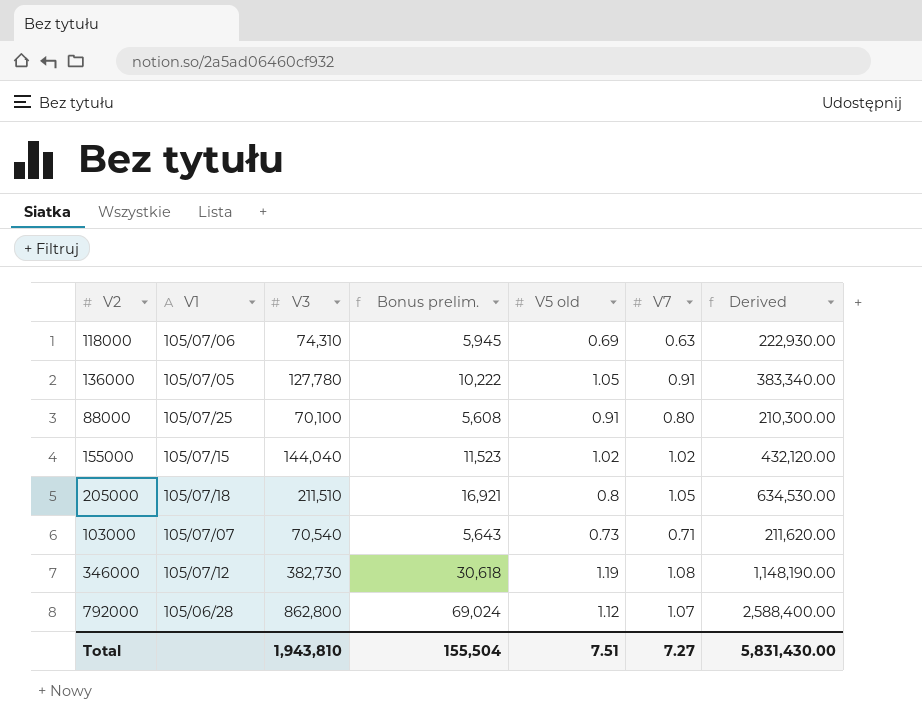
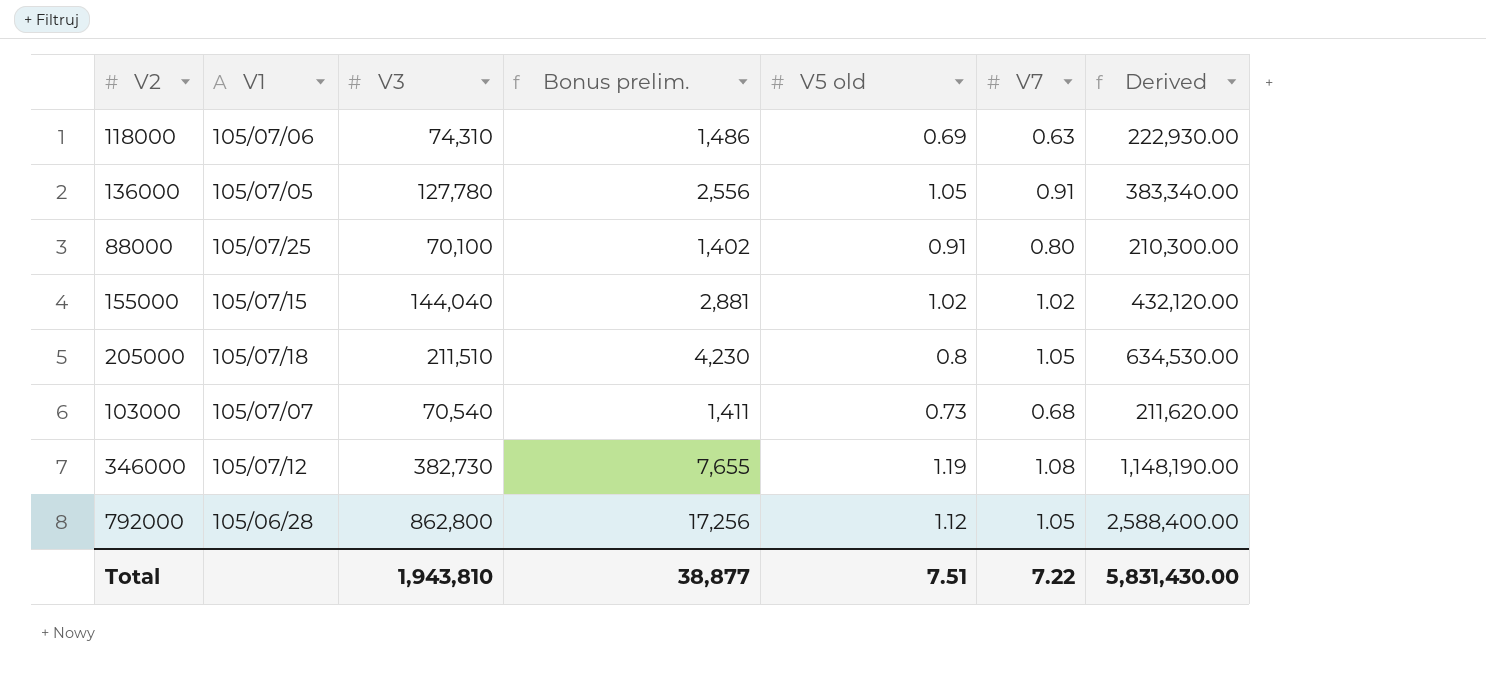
column Bonus prelim. | formula: [V3] * 0.08 -> [V3] * 0.02
103000 | V7: 0.71 -> 0.68
792000 | V7: 1.07 -> 1.05
Total | Bonus prelim.: 155,504 -> 38,877
Total | V7: 7.27 -> 7.22

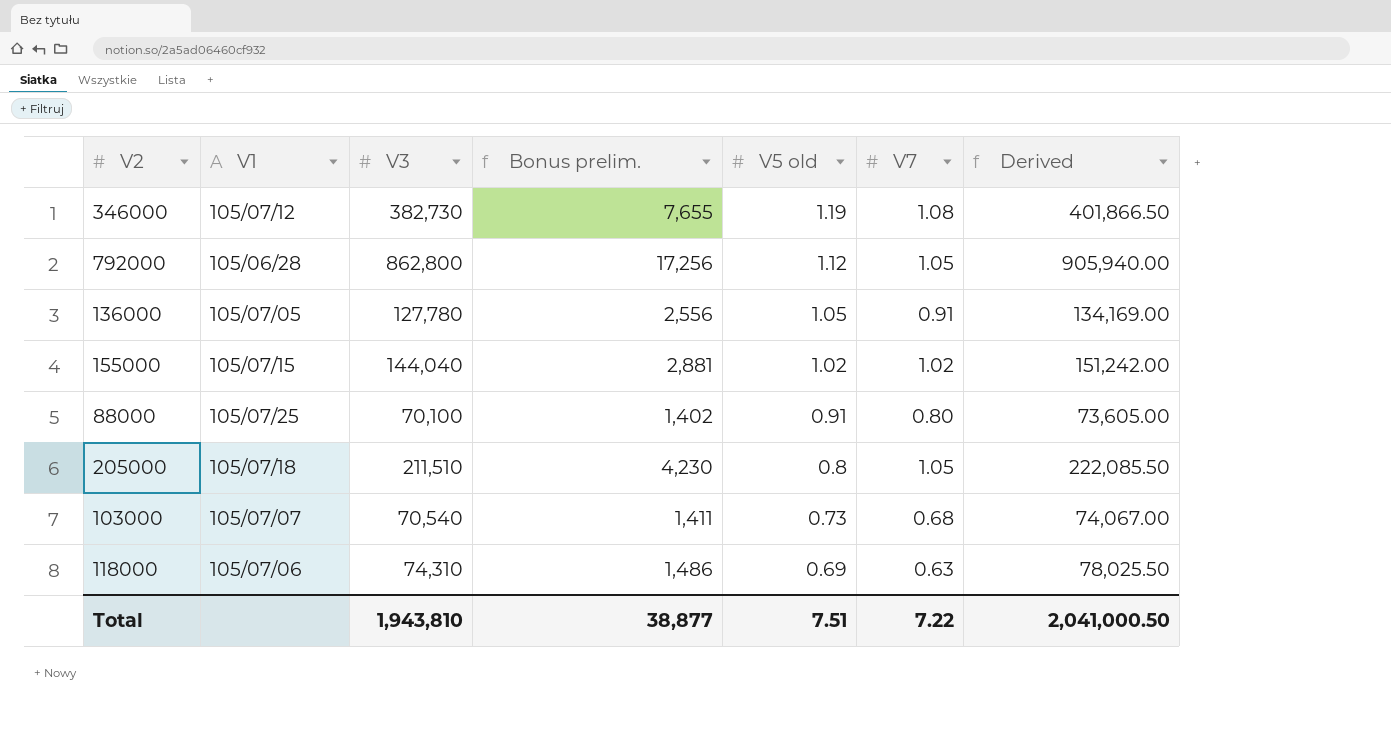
row order: none -> V5 old descending
column Derived | formula: [V3] * 3 -> [V3] * 1.05
Total | Derived: 5,831,430.00 -> 2,041,000.50

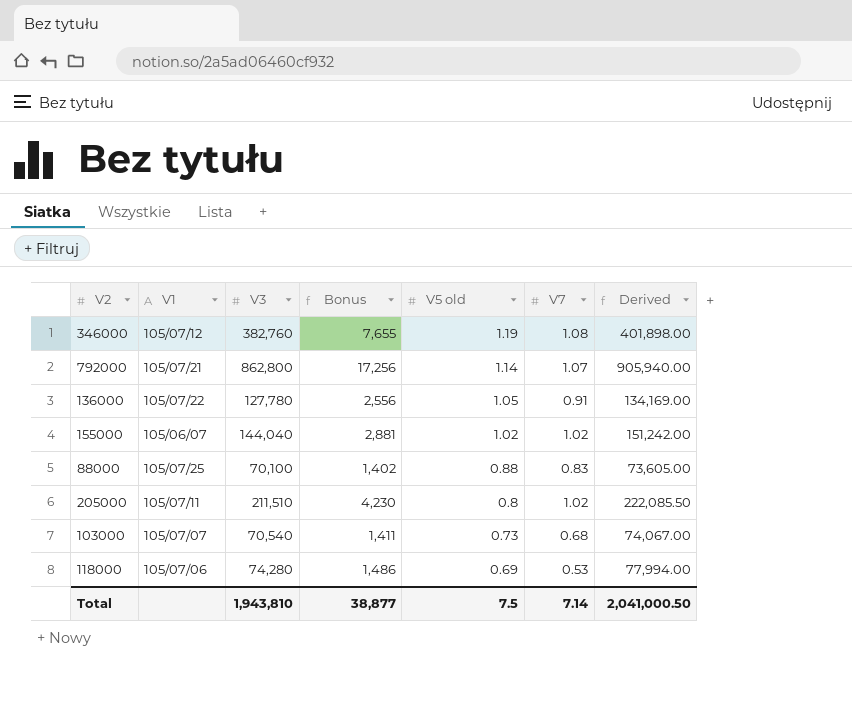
column name: Bonus prelim. -> Bonus
346000 | V3: 382,730 -> 382,760
346000 | Derived: 401,866.50 -> 401,898.00
792000 | V1: 105/06/28 -> 105/07/21
792000 | V5 old: 1.12 -> 1.14
792000 | V7: 1.05 -> 1.07
136000 | V1: 105/07/05 -> 105/07/22
155000 | V1: 105/07/15 -> 105/06/07
88000 | V5 old: 0.91 -> 0.88
88000 | V7: 0.80 -> 0.83
205000 | V1: 105/07/18 -> 105/07/11
205000 | V7: 1.05 -> 1.02
118000 | V3: 74,310 -> 74,280
118000 | V7: 0.63 -> 0.53
118000 | Derived: 78,025.50 -> 77,994.00
Total | V5 old: 7.51 -> 7.5
Total | V7: 7.22 -> 7.14

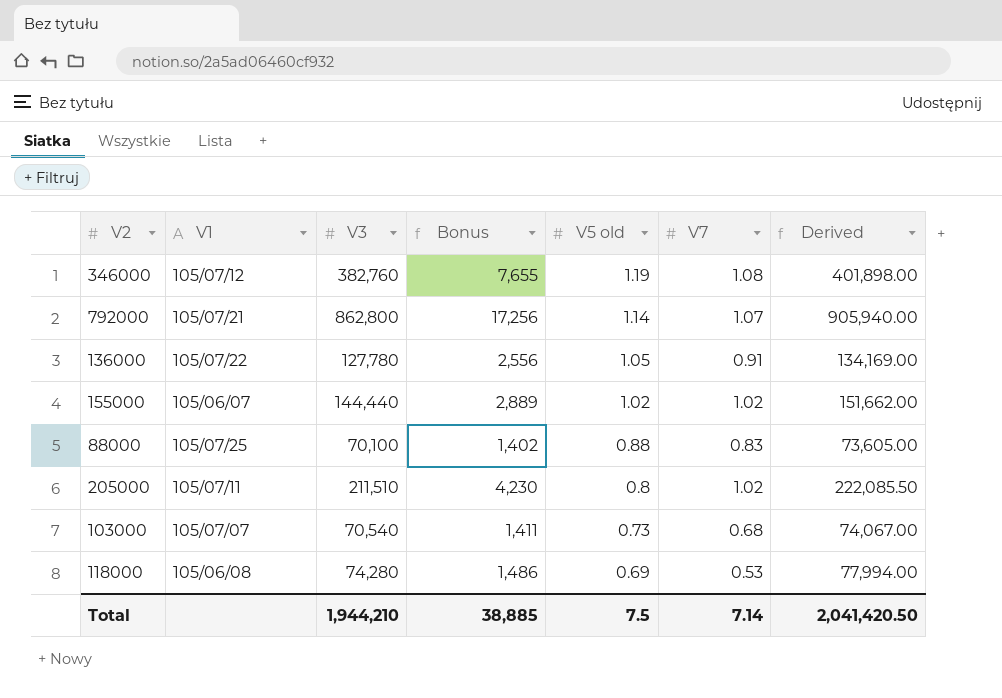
155000 | V3: 144,040 -> 144,440
155000 | Bonus: 2,881 -> 2,889
155000 | Derived: 151,242.00 -> 151,662.00
118000 | V1: 105/07/06 -> 105/06/08
Total | V3: 1,943,810 -> 1,944,210
Total | Bonus: 38,877 -> 38,885
Total | Derived: 2,041,000.50 -> 2,041,420.50

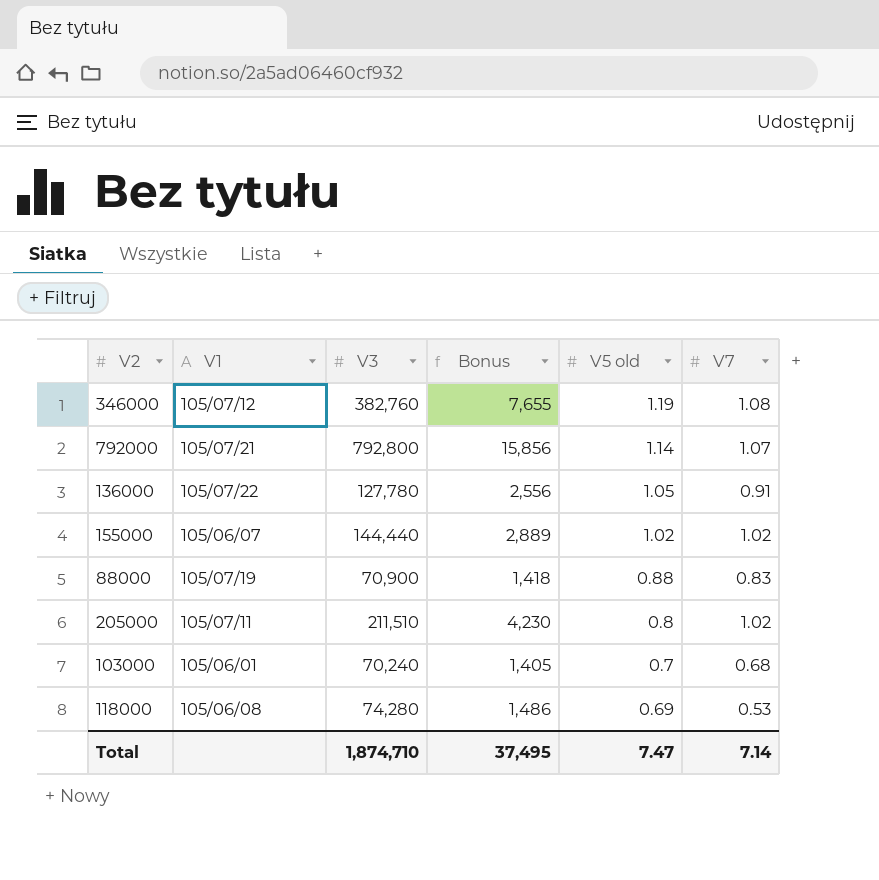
column Derived | formula: [V3] * 1.05 -> none
792000 | V3: 862,800 -> 792,800
792000 | Bonus: 17,256 -> 15,856
88000 | V1: 105/07/25 -> 105/07/19
88000 | V3: 70,100 -> 70,900
88000 | Bonus: 1,402 -> 1,418
103000 | V1: 105/07/07 -> 105/06/01
103000 | V3: 70,540 -> 70,240
103000 | Bonus: 1,411 -> 1,405
103000 | V5 old: 0.73 -> 0.7
Total | V3: 1,944,210 -> 1,874,710
Total | Bonus: 38,885 -> 37,495
Total | V5 old: 7.5 -> 7.47

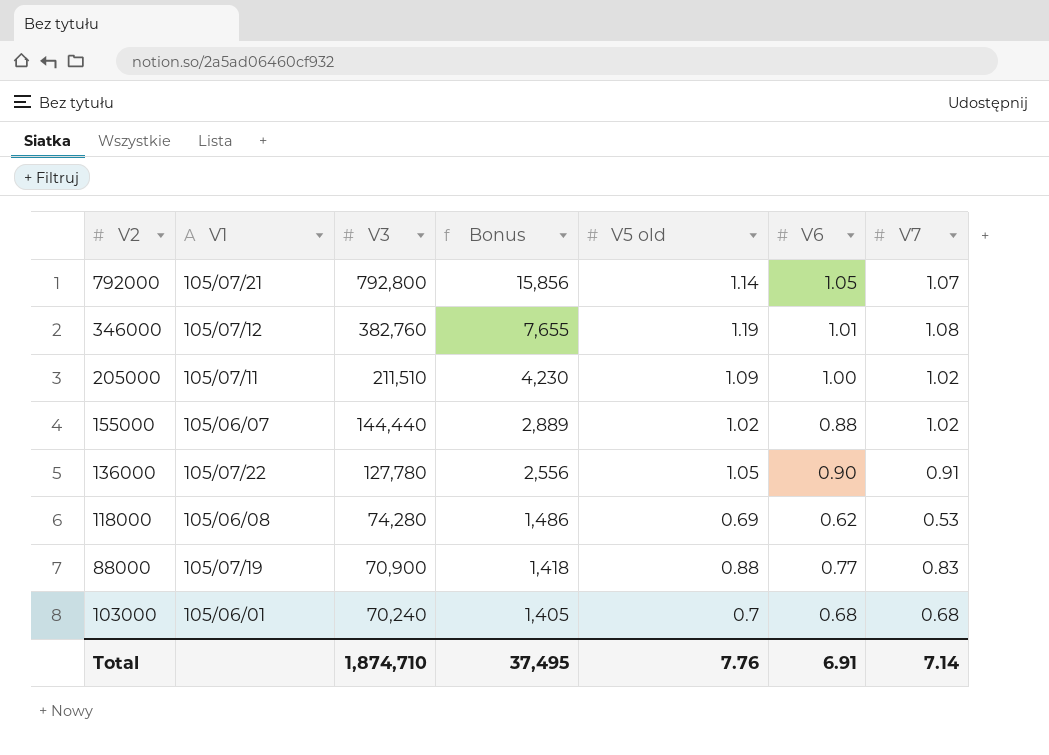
row order: V5 old descending -> V3 descending
column V6 | position: none -> 6
205000 | V5 old: 0.8 -> 1.09
Total | V5 old: 7.47 -> 7.76

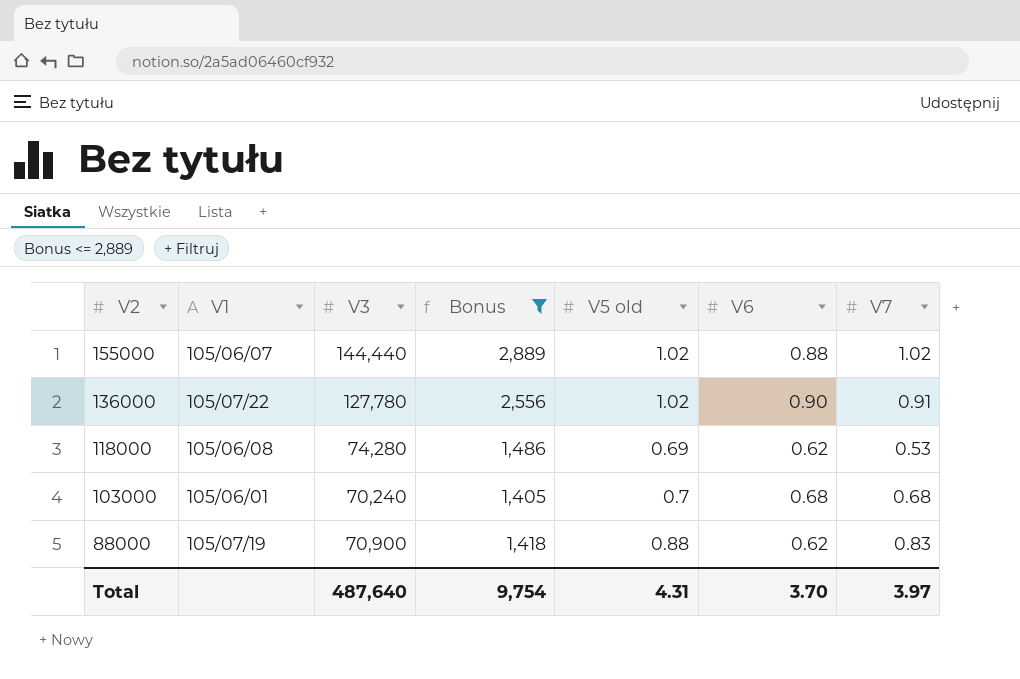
filter: none -> Bonus <= 2,889
row order: V3 descending -> V2 descending
136000 | V5 old: 1.05 -> 1.02
88000 | V6: 0.77 -> 0.62
Total | V3: 1,874,710 -> 487,640
Total | Bonus: 37,495 -> 9,754
Total | V5 old: 7.76 -> 4.31
Total | V6: 6.91 -> 3.70
Total | V7: 7.14 -> 3.97

